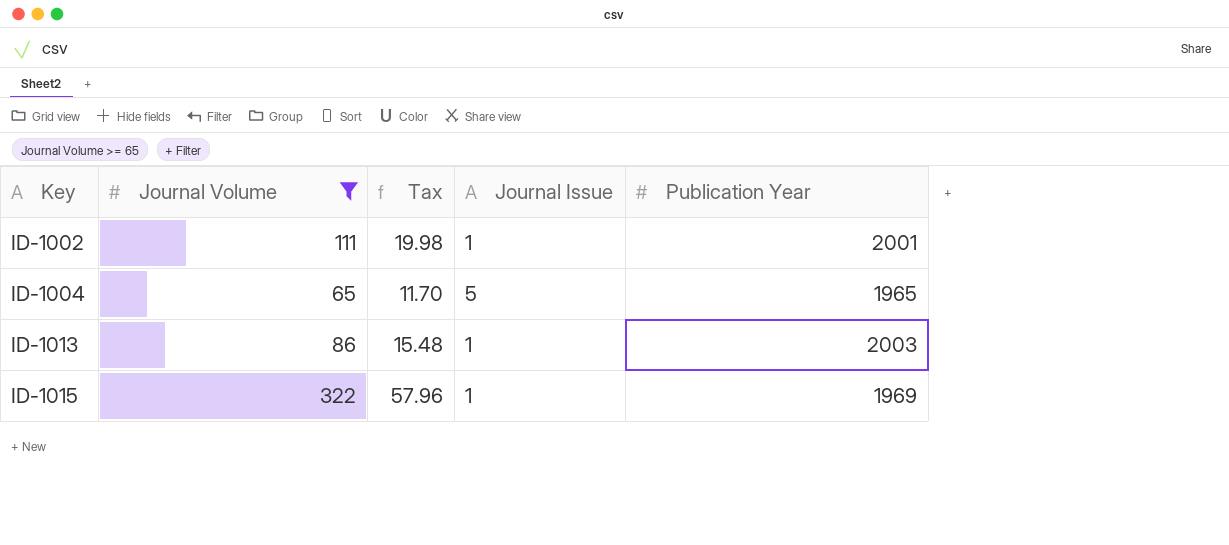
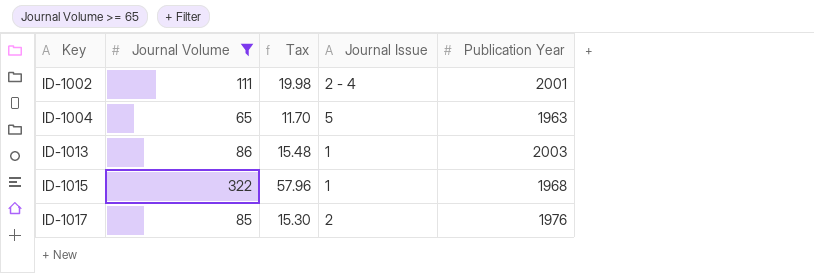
ID-1002 | Journal Issue: 1 -> 2 - 4
ID-1004 | Publication Year: 1965 -> 1963
ID-1015 | Publication Year: 1969 -> 1968
row ID-1017: none -> 85 | 15.30 | 2 | 1976

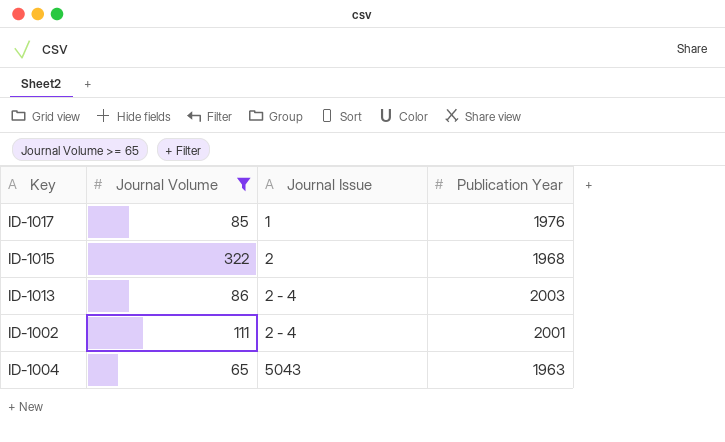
row order: Key ascending -> Journal Issue ascending
column Tax | formula: [Journal Volume] * 0.18 -> none
ID-1017 | Journal Issue: 2 -> 1
ID-1015 | Journal Issue: 1 -> 2
ID-1013 | Journal Issue: 1 -> 2 - 4
ID-1004 | Journal Issue: 5 -> 5043

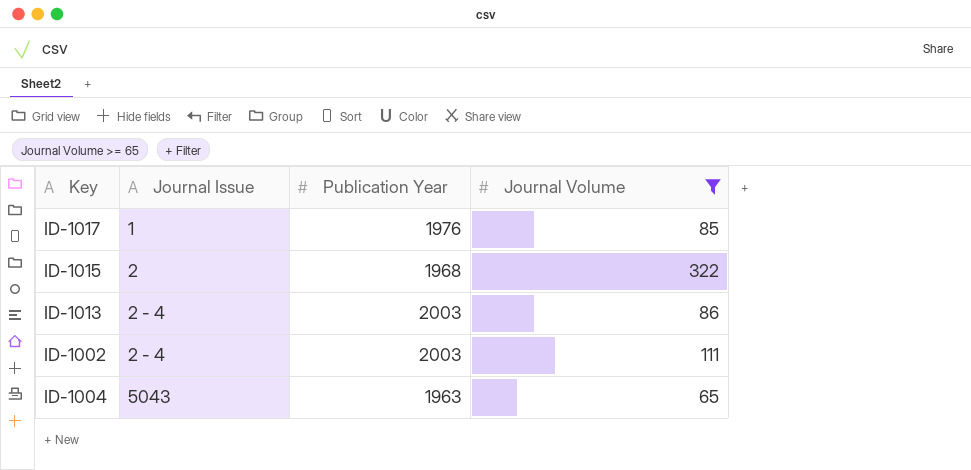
column Journal Volume | position: 2 -> 4
ID-1002 | Publication Year: 2001 -> 2003

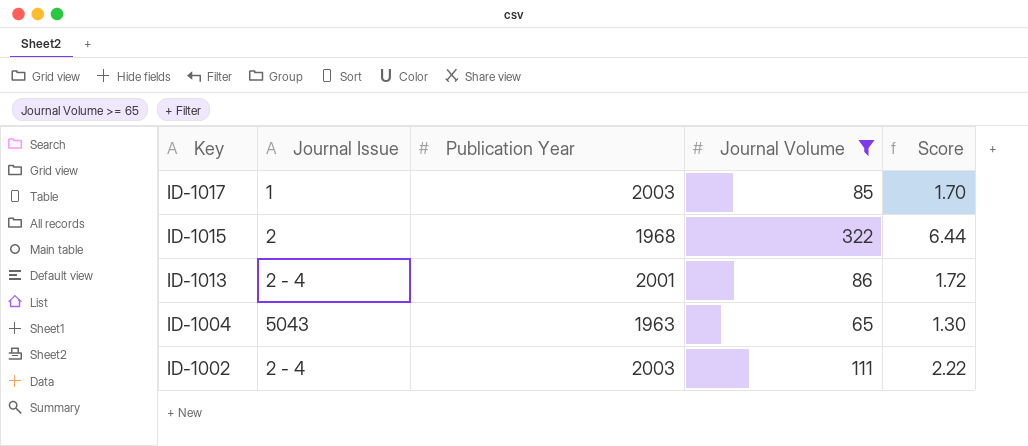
row order: Journal Issue ascending -> Key descending
column Score | formula: none -> [Journal Volume] * 0.02
ID-1017 | Publication Year: 1976 -> 2003
ID-1013 | Publication Year: 2003 -> 2001

